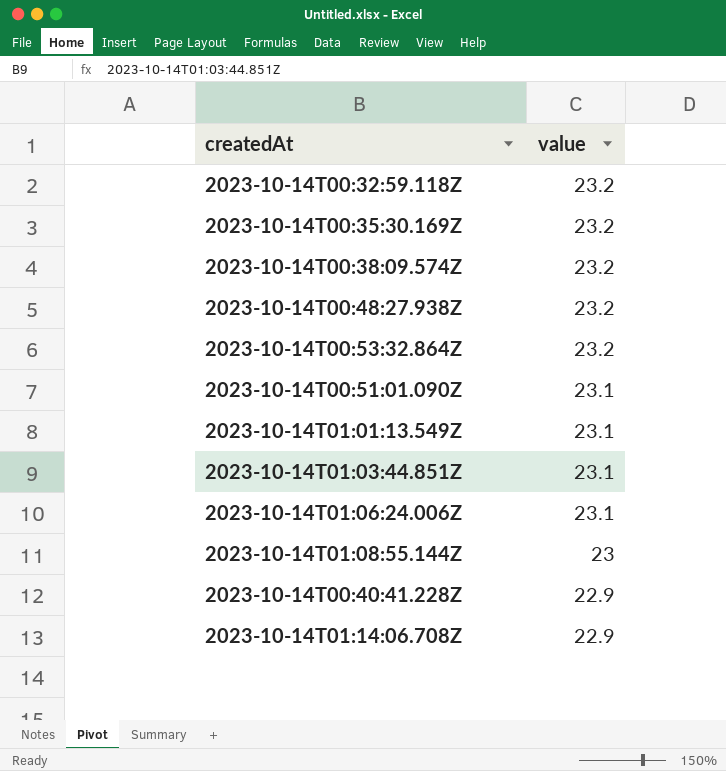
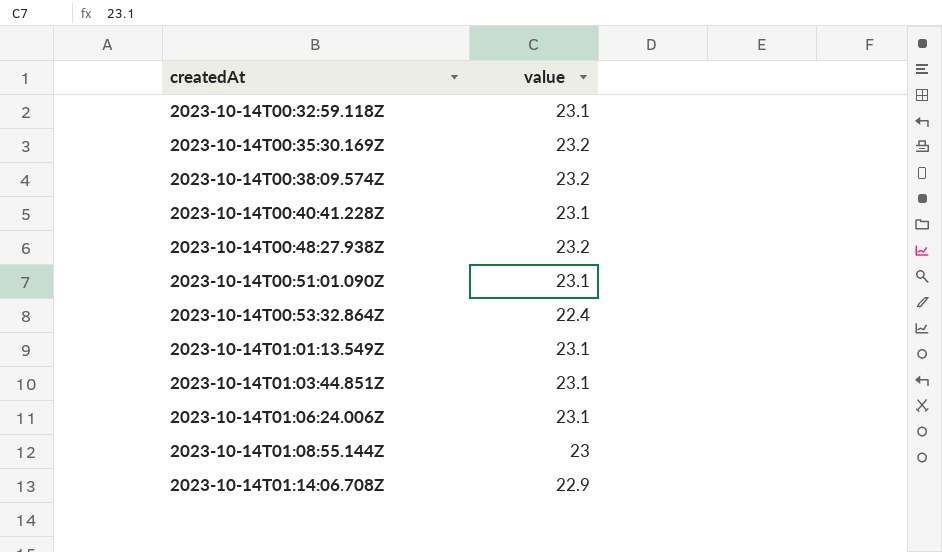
row order: value descending -> createdAt ascending
2023-10-14T00:32:59.118Z | value: 23.2 -> 23.1
2023-10-14T00:40:41.228Z | value: 22.9 -> 23.1
2023-10-14T00:53:32.864Z | value: 23.2 -> 22.4

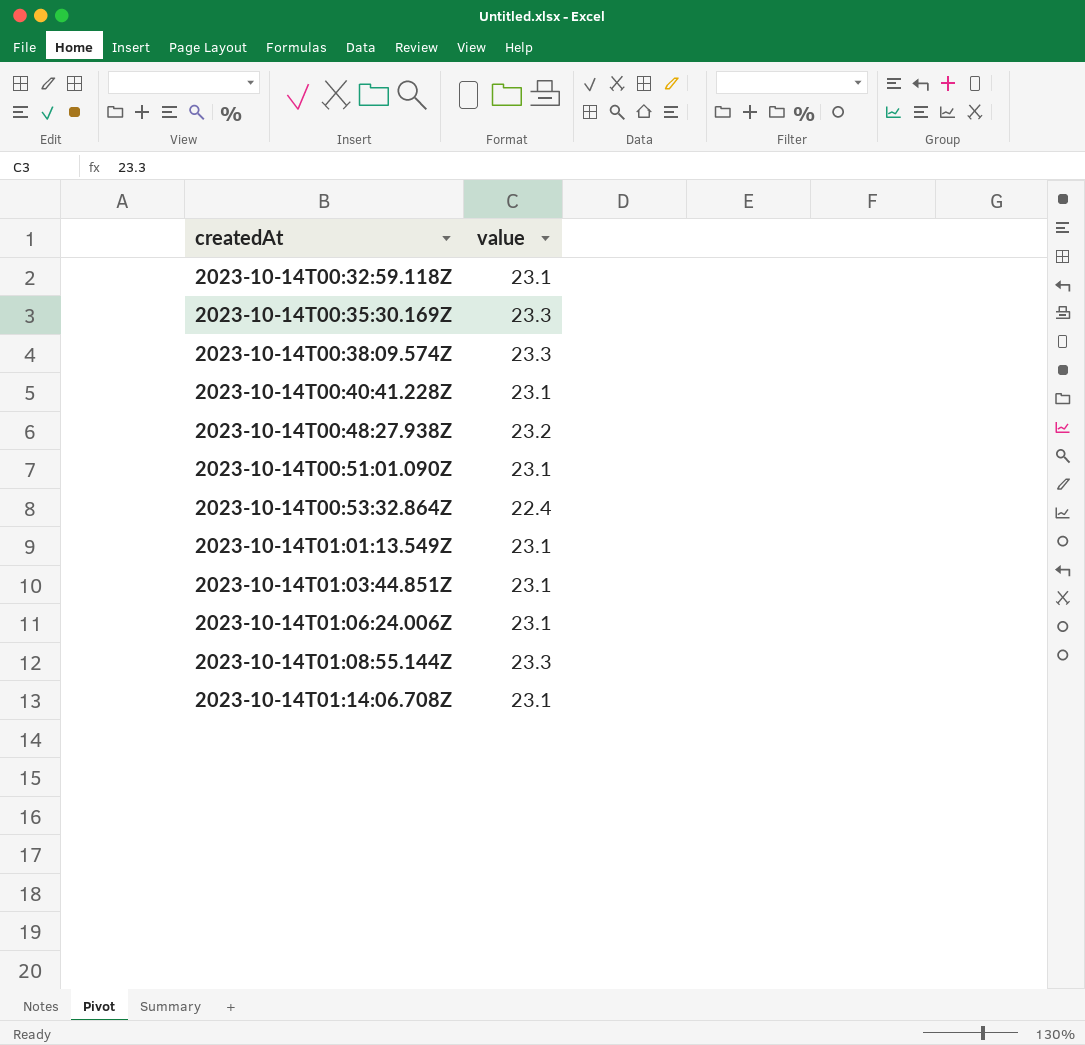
2023-10-14T00:35:30.169Z | value: 23.2 -> 23.3
2023-10-14T00:38:09.574Z | value: 23.2 -> 23.3
2023-10-14T01:08:55.144Z | value: 23 -> 23.3
2023-10-14T01:14:06.708Z | value: 22.9 -> 23.1

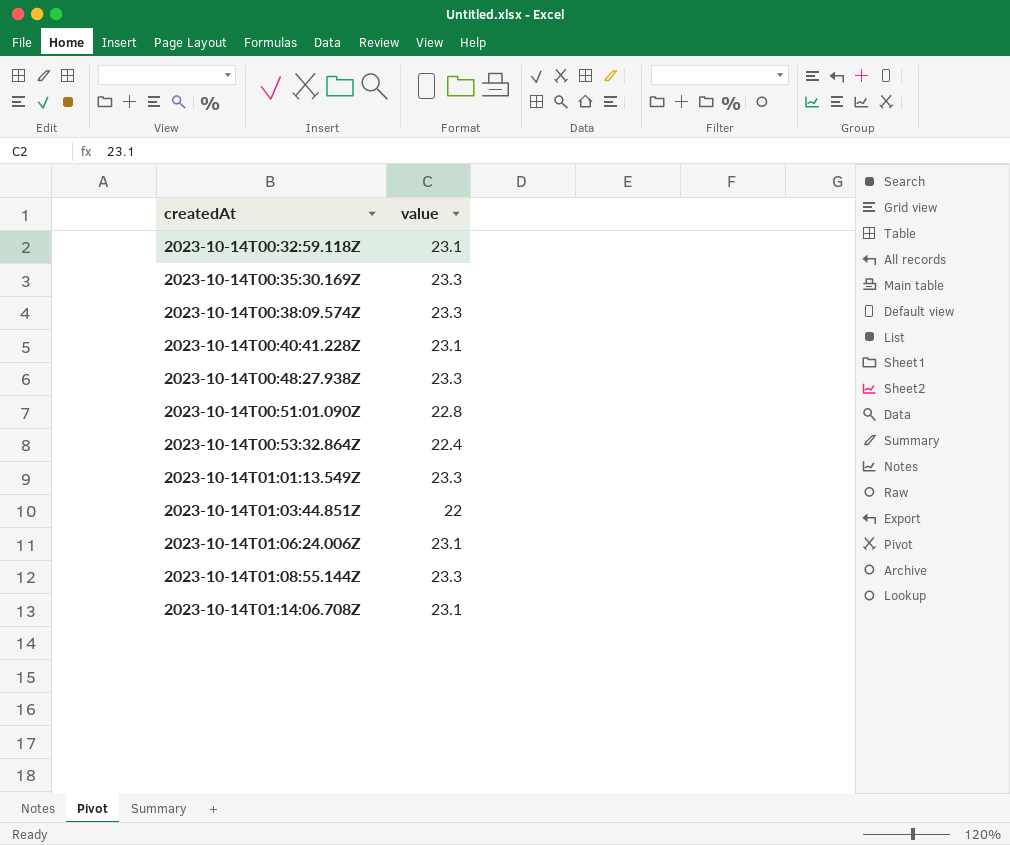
2023-10-14T00:48:27.938Z | value: 23.2 -> 23.3
2023-10-14T00:51:01.090Z | value: 23.1 -> 22.8
2023-10-14T01:01:13.549Z | value: 23.1 -> 23.3
2023-10-14T01:03:44.851Z | value: 23.1 -> 22

